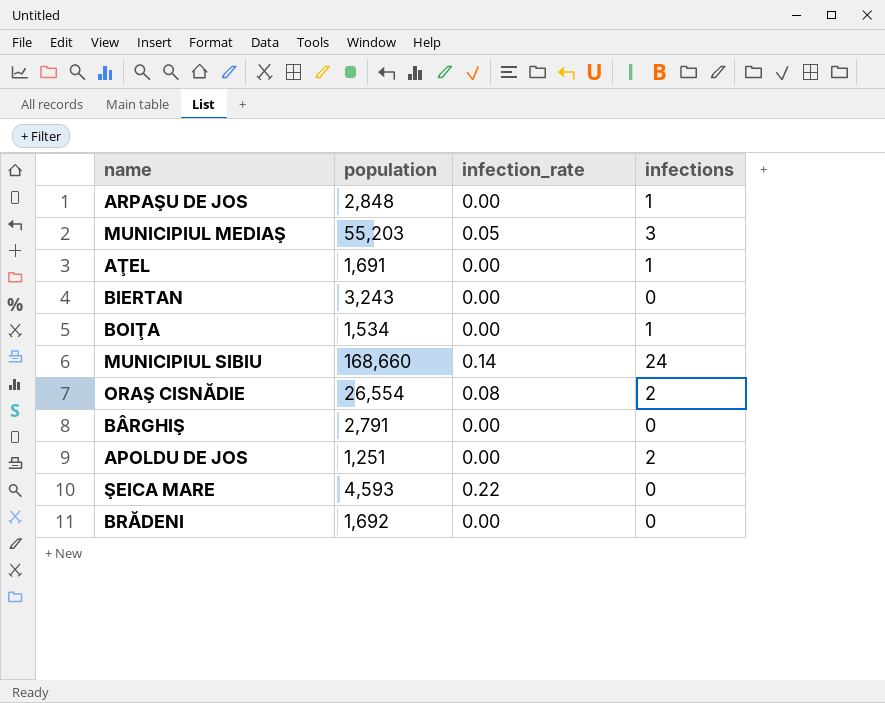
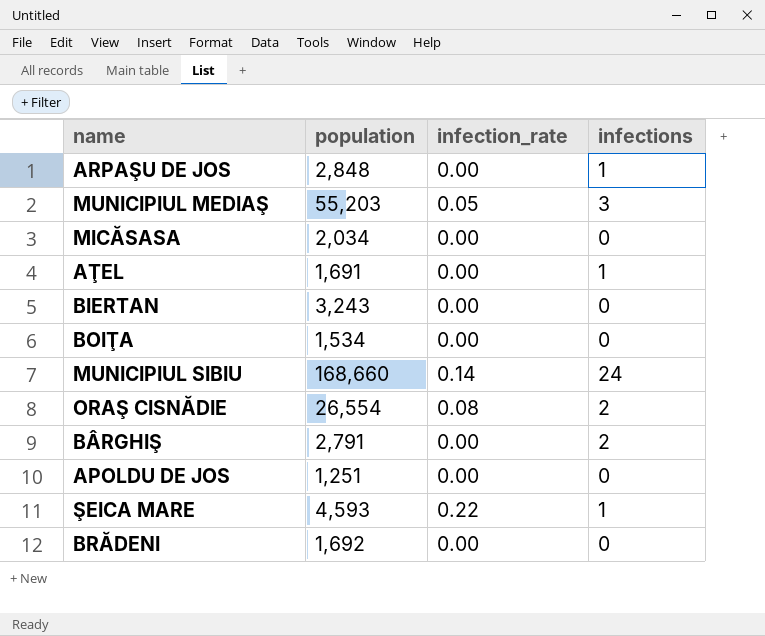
row MICĂSASA: none -> 2,034 | 0.00 | 0
BOIŢA | infections: 1 -> 0
BÂRGHIŞ | infections: 0 -> 2
APOLDU DE JOS | infections: 2 -> 0
ŞEICA MARE | infections: 0 -> 1

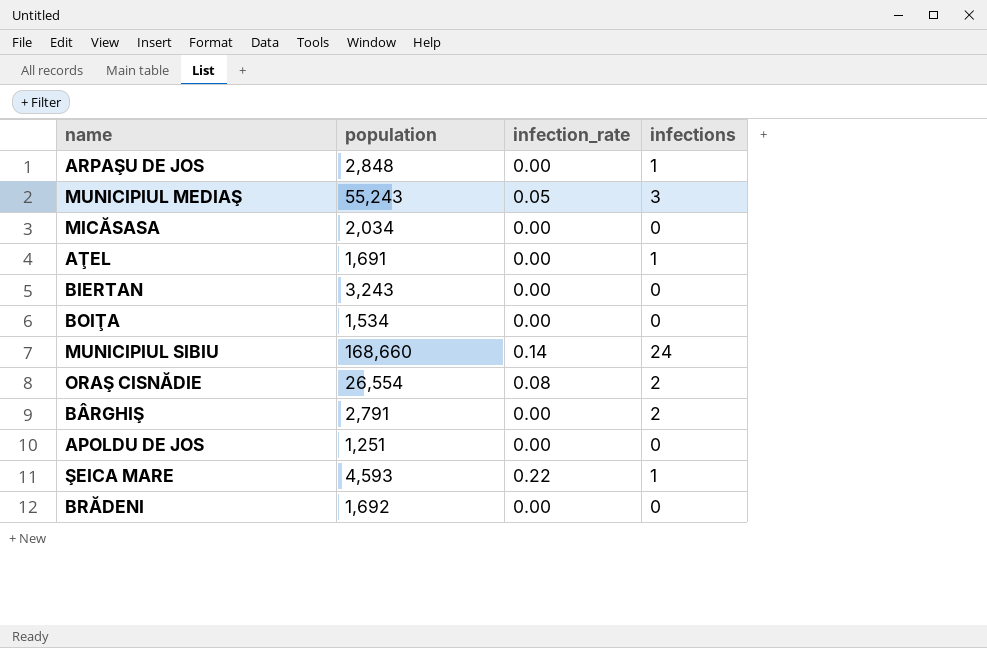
MUNICIPIUL MEDIAŞ | population: 55,203 -> 55,243

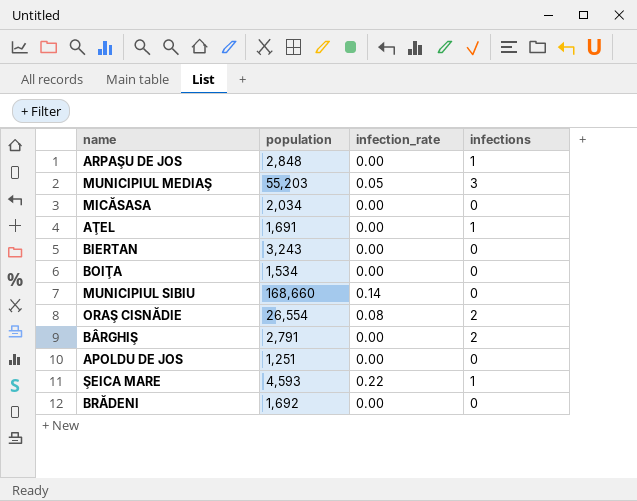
MUNICIPIUL MEDIAŞ | population: 55,243 -> 55,203
MUNICIPIUL SIBIU | infections: 24 -> 0

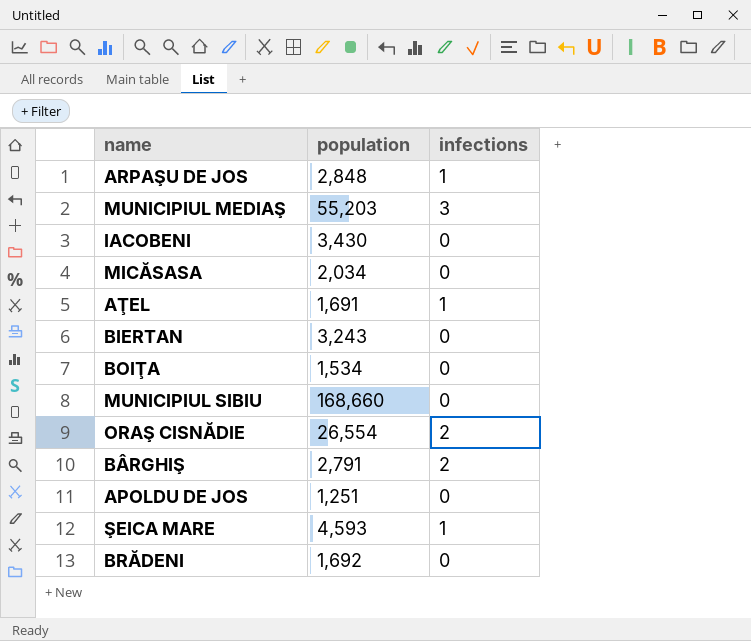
column infection_rate | position: 3 -> none
row IACOBENI: none -> 3,430 | 0

